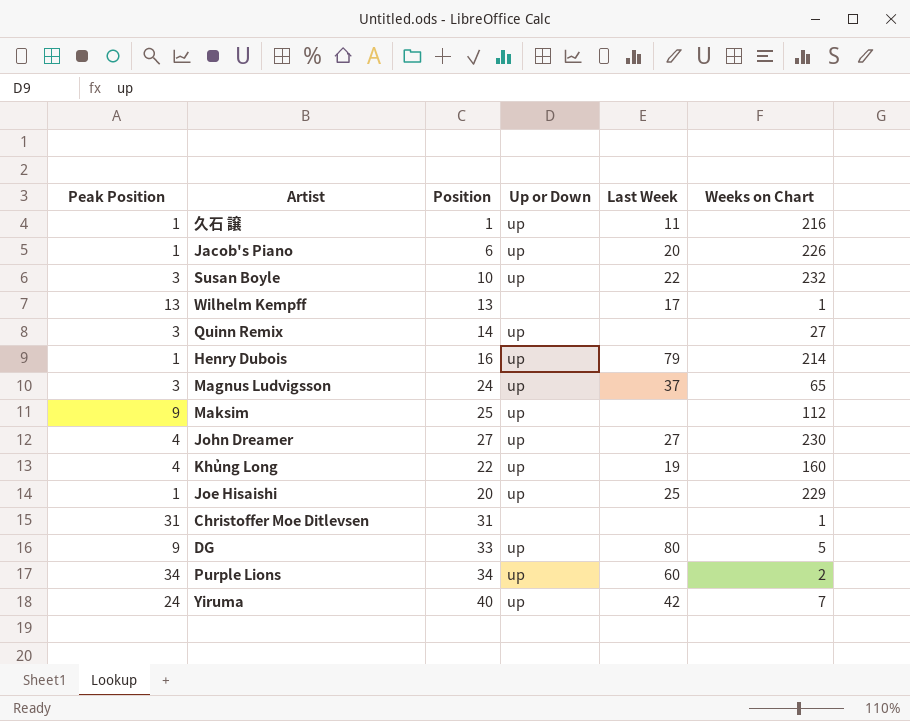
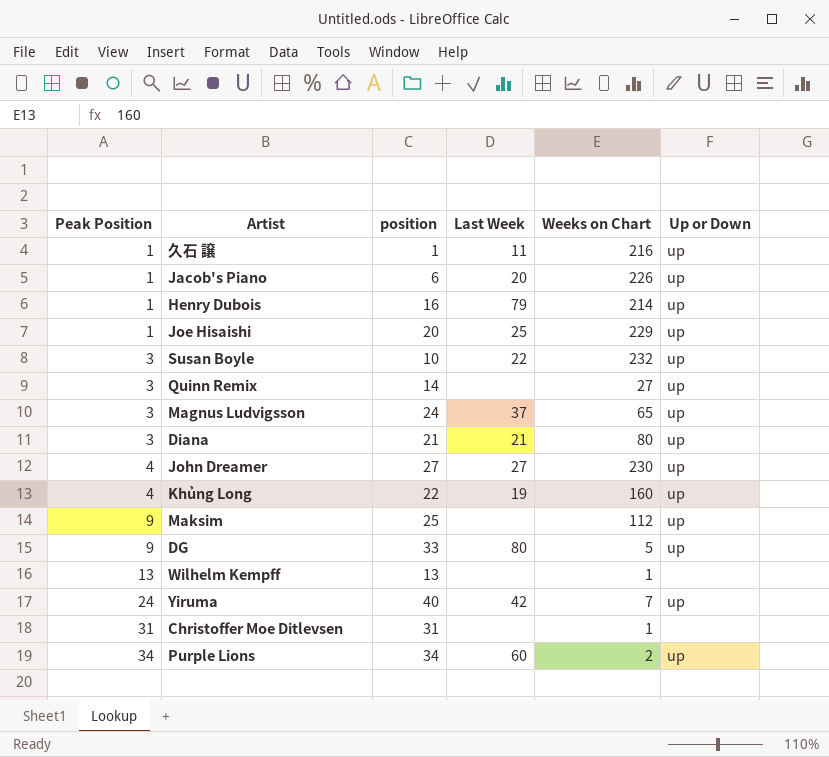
row order: none -> Peak Position ascending
column name: Position -> position
column Up or Down | position: 4 -> 6
row Diana: none -> 3 | 21 | 21 | 80 | up
Wilhelm Kempff | Last Week: 17 -> none

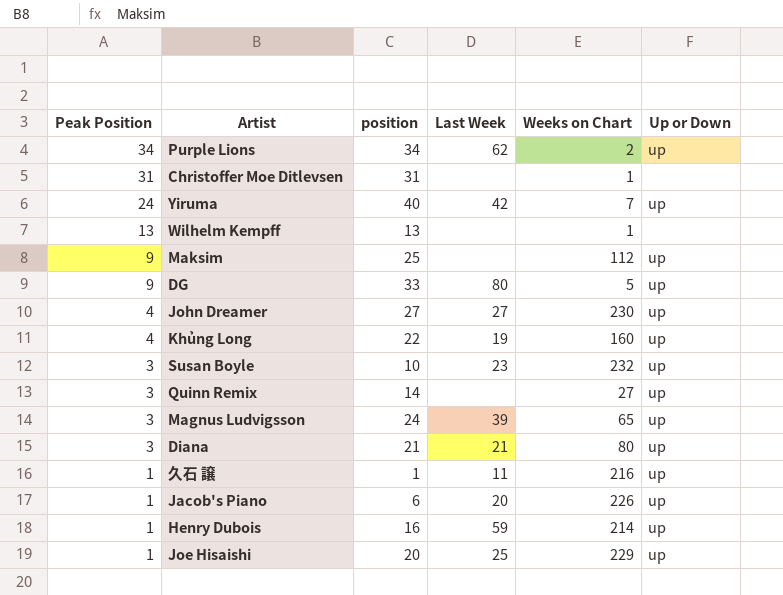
row order: Peak Position ascending -> Peak Position descending
Purple Lions | Last Week: 60 -> 62
Susan Boyle | Last Week: 22 -> 23
Magnus Ludvigsson | Last Week: 37 -> 39
Henry Dubois | Last Week: 79 -> 59

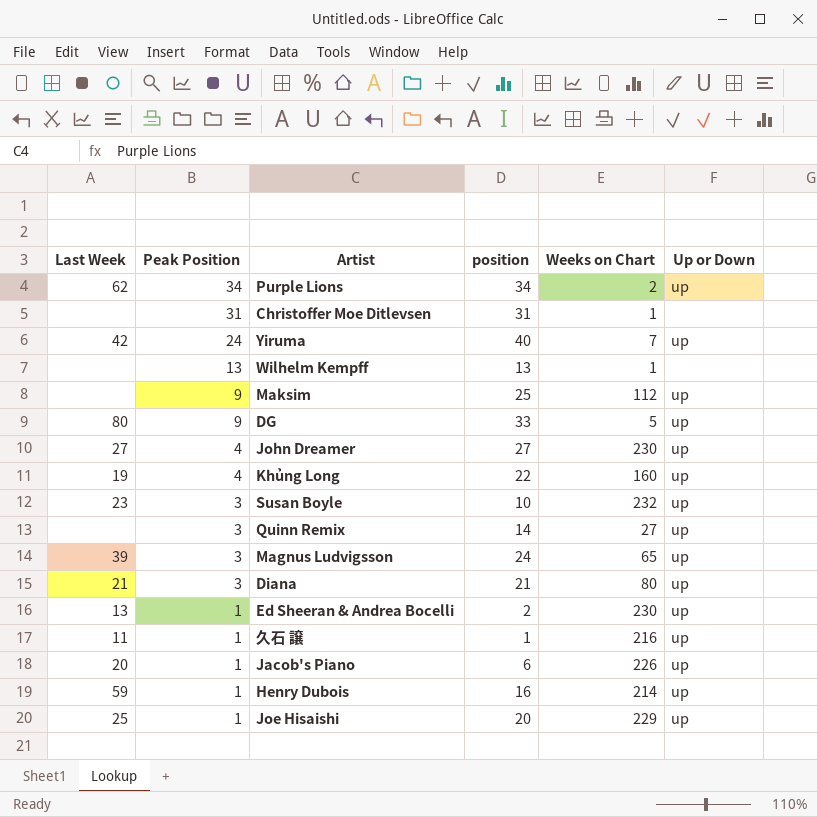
column Last Week | position: 4 -> 1
row Ed Sheeran & Andrea Bocelli: none -> 13 | 1 | 2 | 230 | up

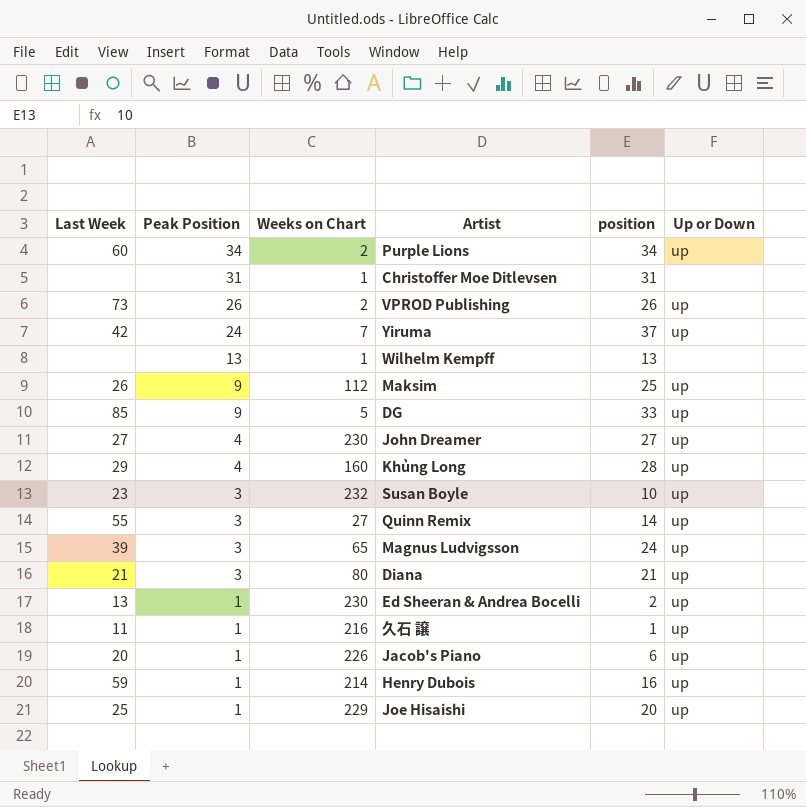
column Weeks on Chart | position: 5 -> 3
Purple Lions | Last Week: 62 -> 60
row VPROD Publishing: none -> 73 | 26 | 2 | 26 | up
Yiruma | position: 40 -> 37
Maksim | Last Week: none -> 26
DG | Last Week: 80 -> 85
Khủng Long | Last Week: 19 -> 29
Khủng Long | position: 22 -> 28
Quinn Remix | Last Week: none -> 55

